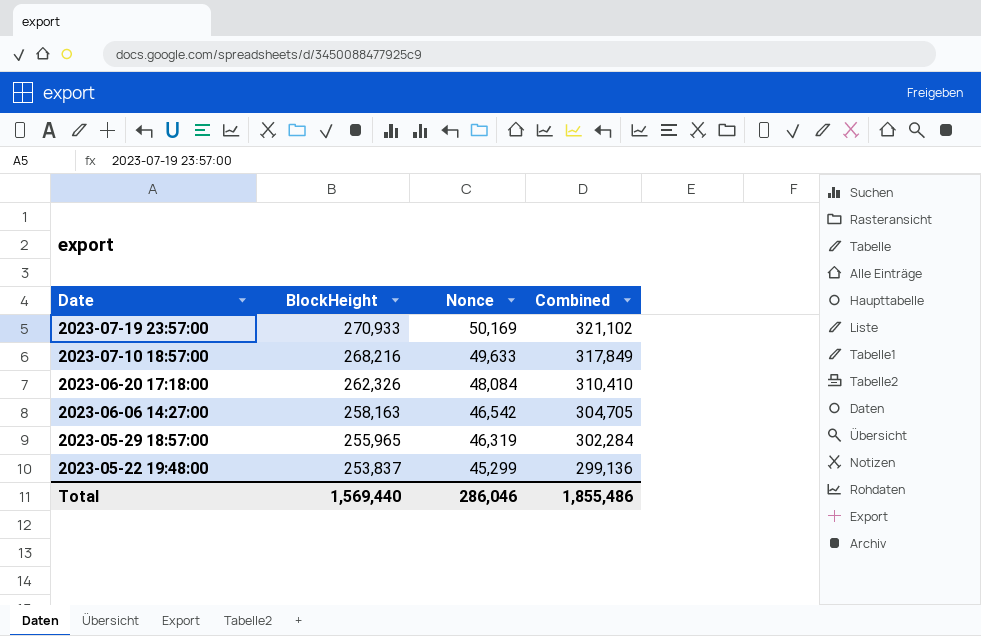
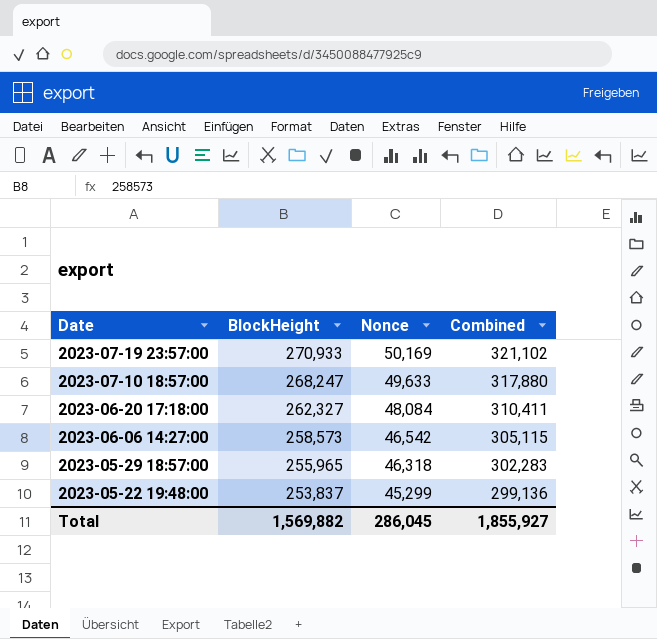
2023-07-10 18:57:00 | BlockHeight: 268,216 -> 268,247
2023-07-10 18:57:00 | Combined: 317,849 -> 317,880
2023-06-20 17:18:00 | BlockHeight: 262,326 -> 262,327
2023-06-20 17:18:00 | Combined: 310,410 -> 310,411
2023-06-06 14:27:00 | BlockHeight: 258,163 -> 258,573
2023-06-06 14:27:00 | Combined: 304,705 -> 305,115
2023-05-29 18:57:00 | Nonce: 46,319 -> 46,318
2023-05-29 18:57:00 | Combined: 302,284 -> 302,283
Total | BlockHeight: 1,569,440 -> 1,569,882
Total | Nonce: 286,046 -> 286,045
Total | Combined: 1,855,486 -> 1,855,927

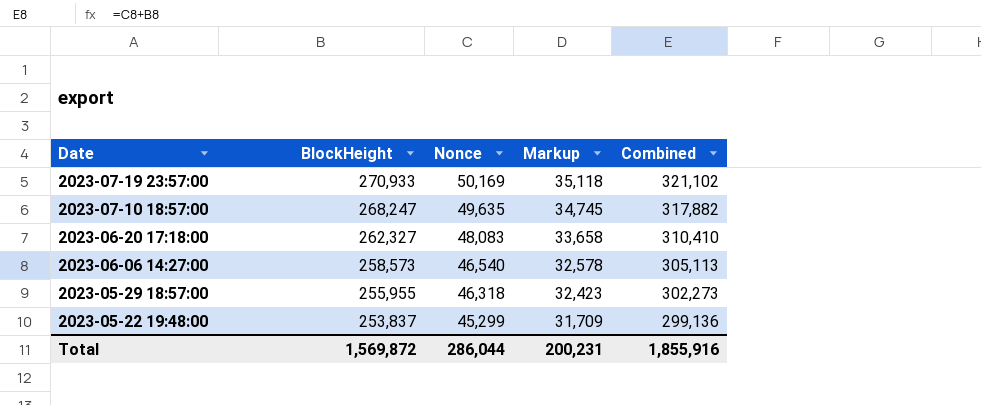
column Markup | formula: none -> [Nonce] * 0.7
2023-07-10 18:57:00 | Nonce: 49,633 -> 49,635
2023-07-10 18:57:00 | Combined: 317,880 -> 317,882
2023-06-20 17:18:00 | Nonce: 48,084 -> 48,083
2023-06-20 17:18:00 | Combined: 310,411 -> 310,410
2023-06-06 14:27:00 | Nonce: 46,542 -> 46,540
2023-06-06 14:27:00 | Combined: 305,115 -> 305,113
2023-05-29 18:57:00 | BlockHeight: 255,965 -> 255,955
2023-05-29 18:57:00 | Combined: 302,283 -> 302,273
Total | BlockHeight: 1,569,882 -> 1,569,872
Total | Nonce: 286,045 -> 286,044
Total | Combined: 1,855,927 -> 1,855,916

